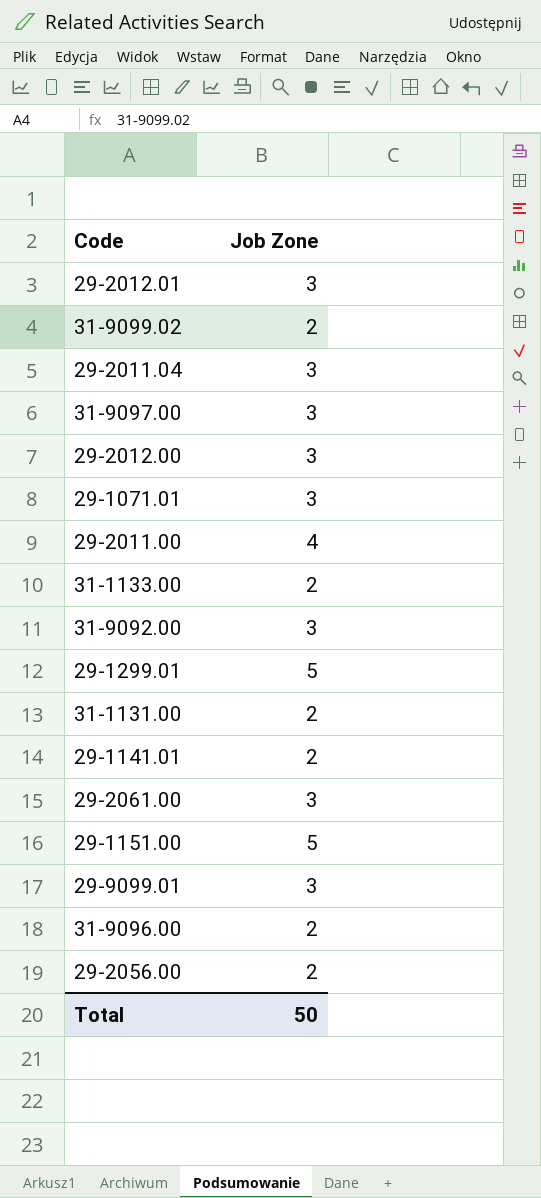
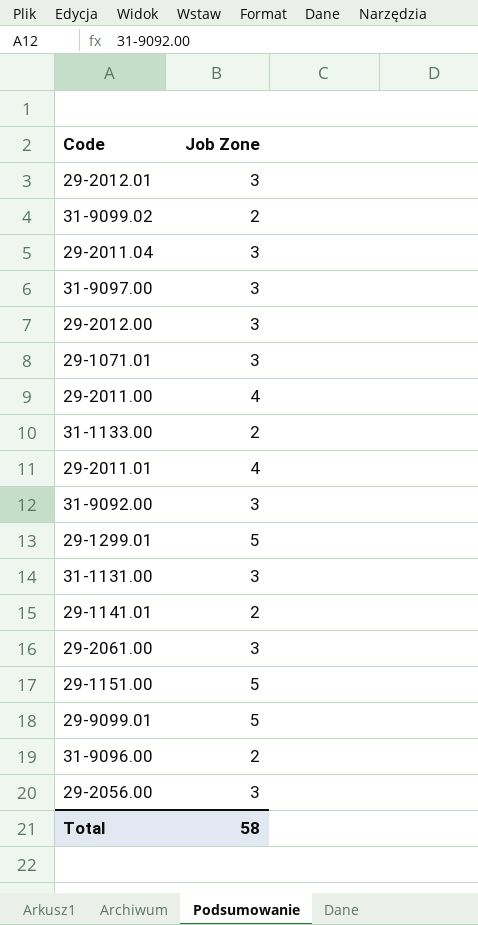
row 29-2011.01: none -> 4
31-1131.00 | Job Zone: 2 -> 3
29-9099.01 | Job Zone: 3 -> 5
29-2056.00 | Job Zone: 2 -> 3
Total | Job Zone: 50 -> 58

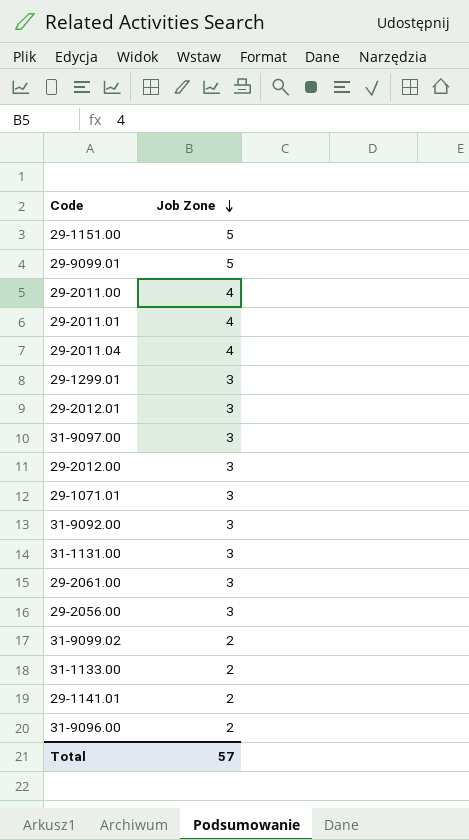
row order: none -> Job Zone descending
29-2011.04 | Job Zone: 3 -> 4
29-1299.01 | Job Zone: 5 -> 3
Total | Job Zone: 58 -> 57

